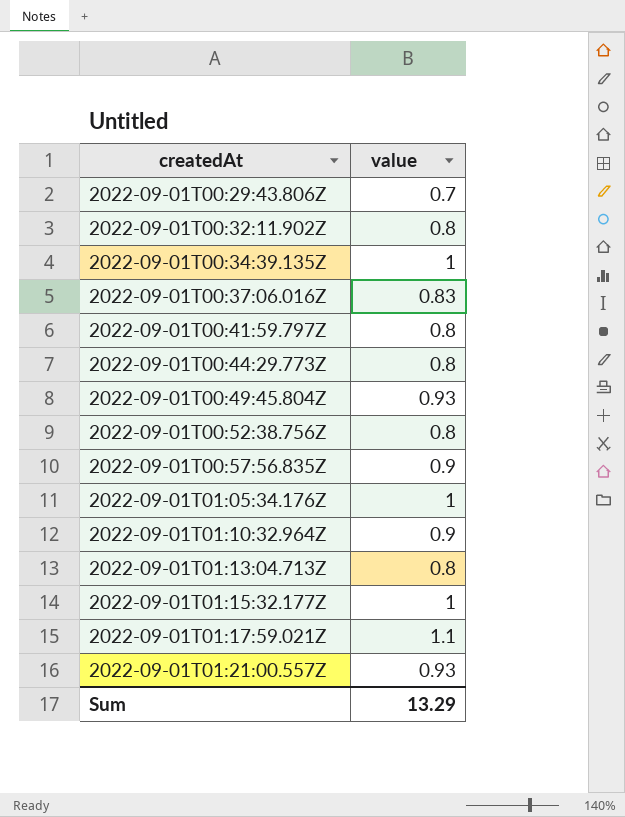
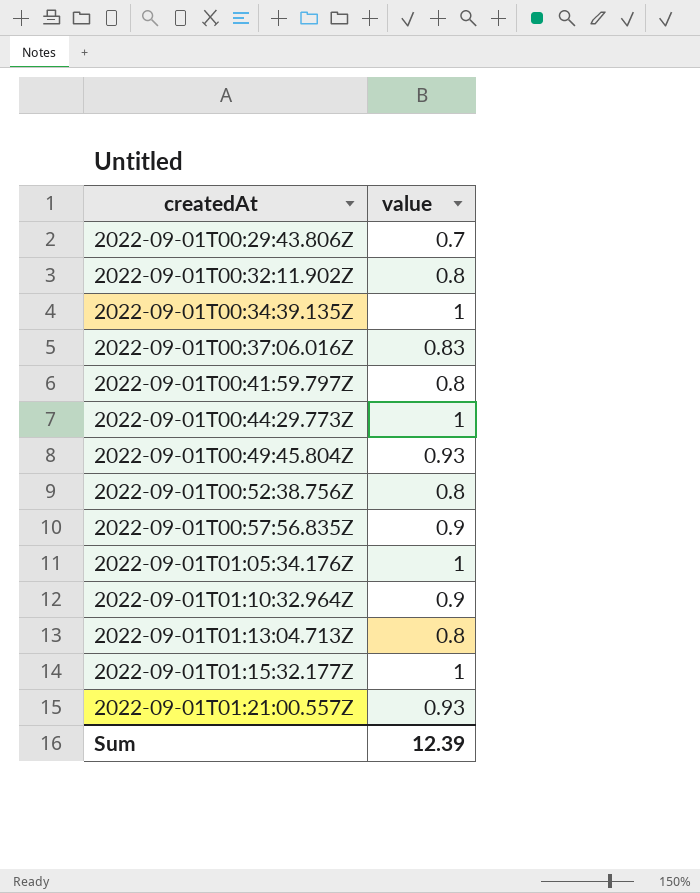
row 2022-09-01T01:17:59.021Z: 1.1 -> none
2022-09-01T00:44:29.773Z | value: 0.8 -> 1
Sum | value: 13.29 -> 12.39

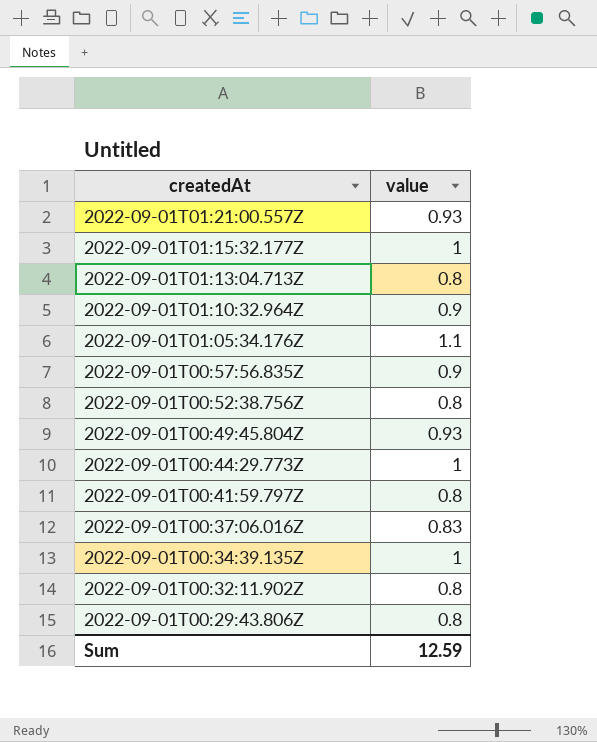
row order: createdAt ascending -> createdAt descending
2022-09-01T01:05:34.176Z | value: 1 -> 1.1
2022-09-01T00:29:43.806Z | value: 0.7 -> 0.8
Sum | value: 12.39 -> 12.59

